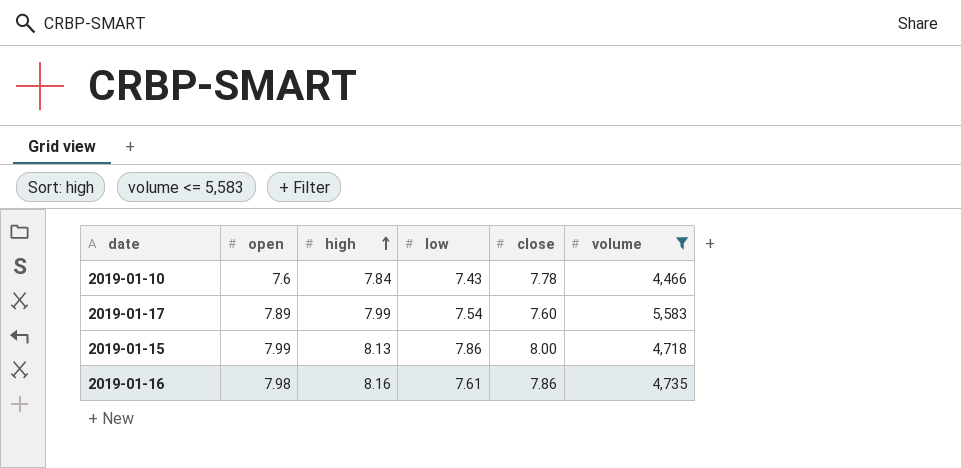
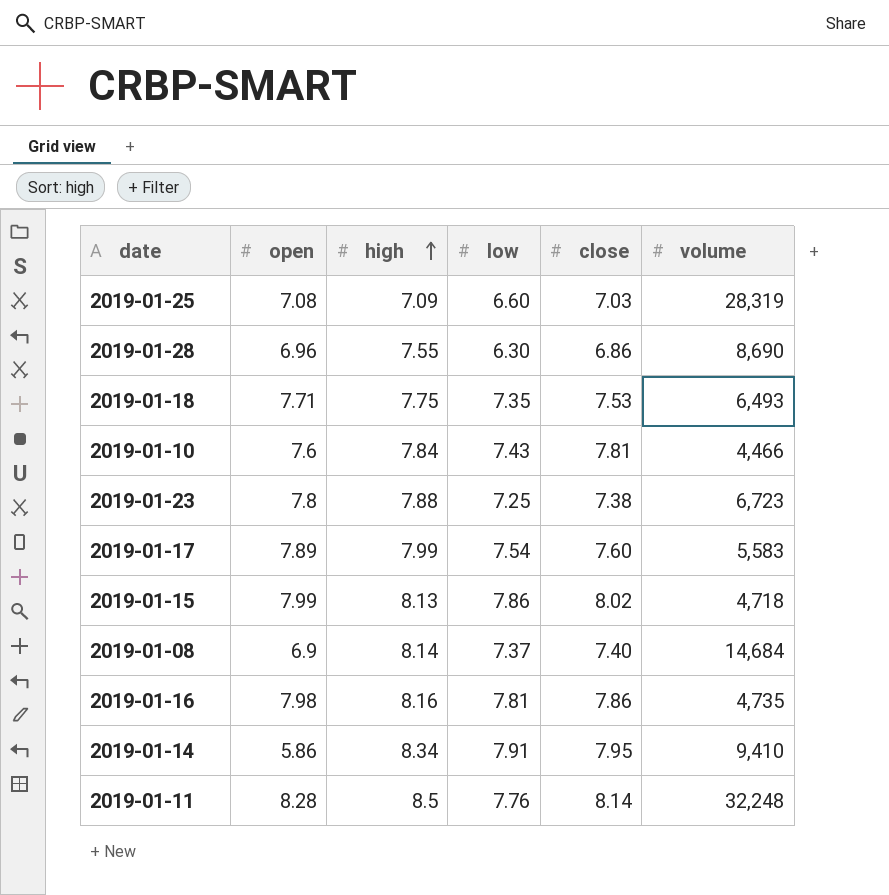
filter: volume <= 5,583 -> none
2019-01-10 | close: 7.78 -> 7.81
2019-01-15 | close: 8.00 -> 8.02
2019-01-16 | low: 7.61 -> 7.81

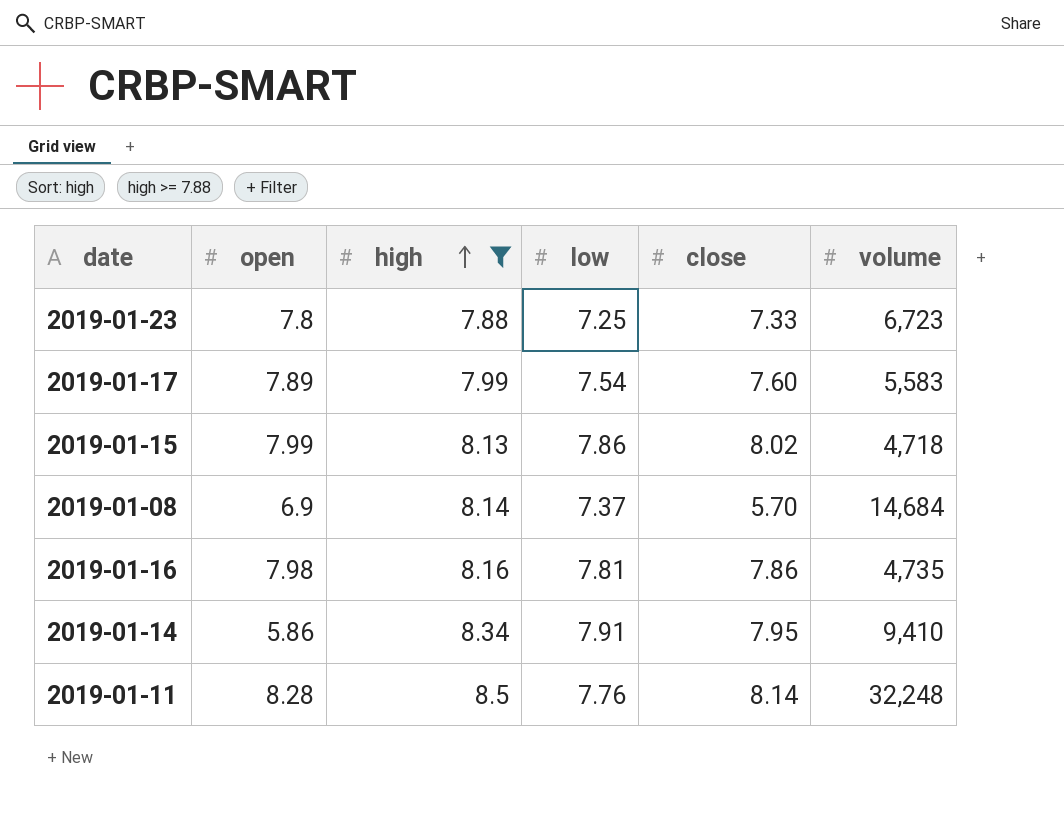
filter: none -> high >= 7.88
2019-01-23 | close: 7.38 -> 7.33
2019-01-08 | close: 7.40 -> 5.70

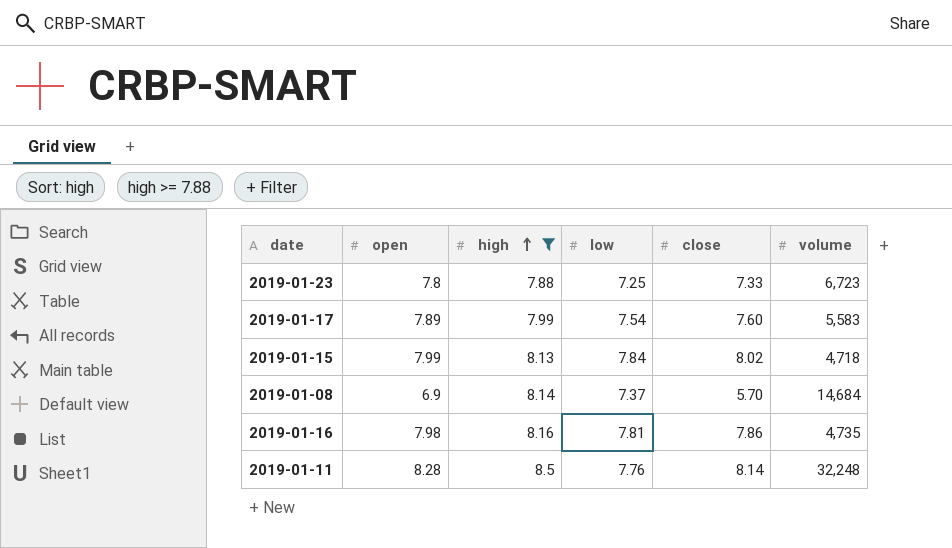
row 2019-01-14: 5.86 | 8.34 | 7.91 | 7.95 | 9,410 -> none
2019-01-15 | low: 7.86 -> 7.84

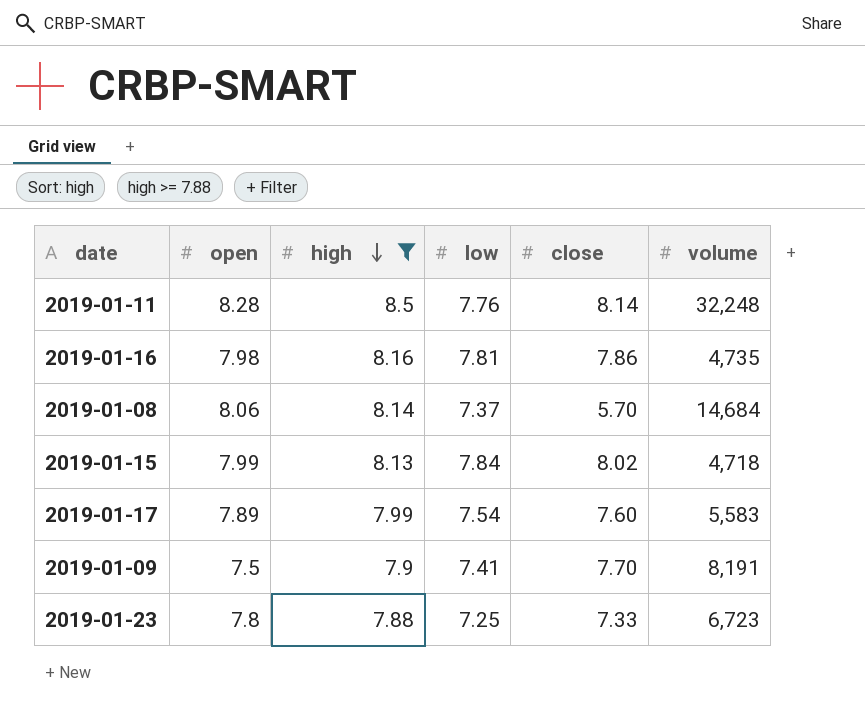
row order: high ascending -> high descending
2019-01-08 | open: 6.9 -> 8.06
row 2019-01-09: none -> 7.5 | 7.9 | 7.41 | 7.70 | 8,191

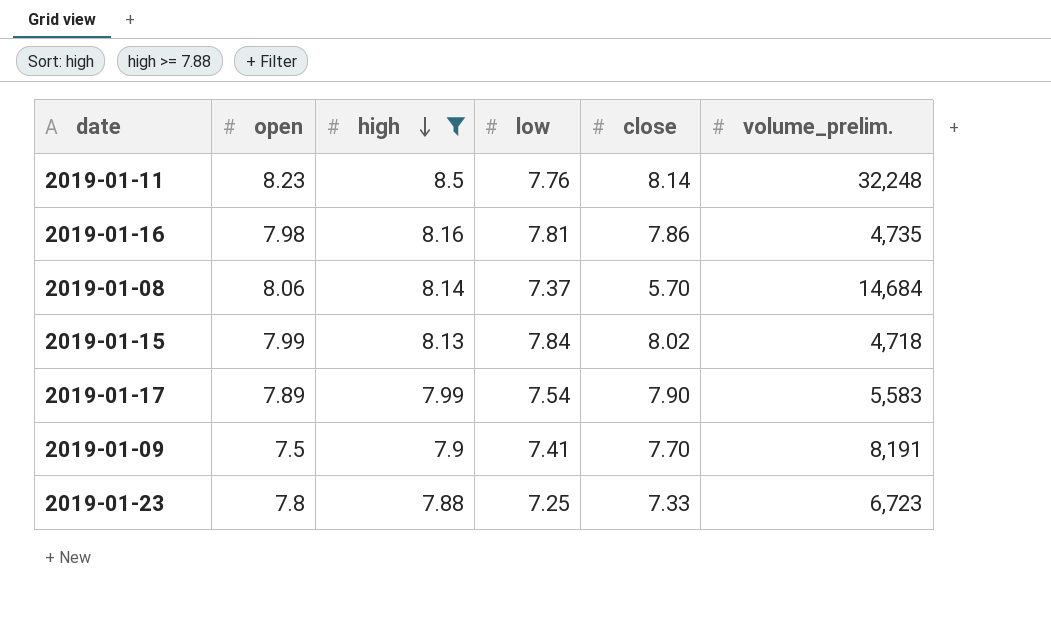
column name: volume -> volume_prelim.
2019-01-11 | open: 8.28 -> 8.23
2019-01-17 | close: 7.60 -> 7.90

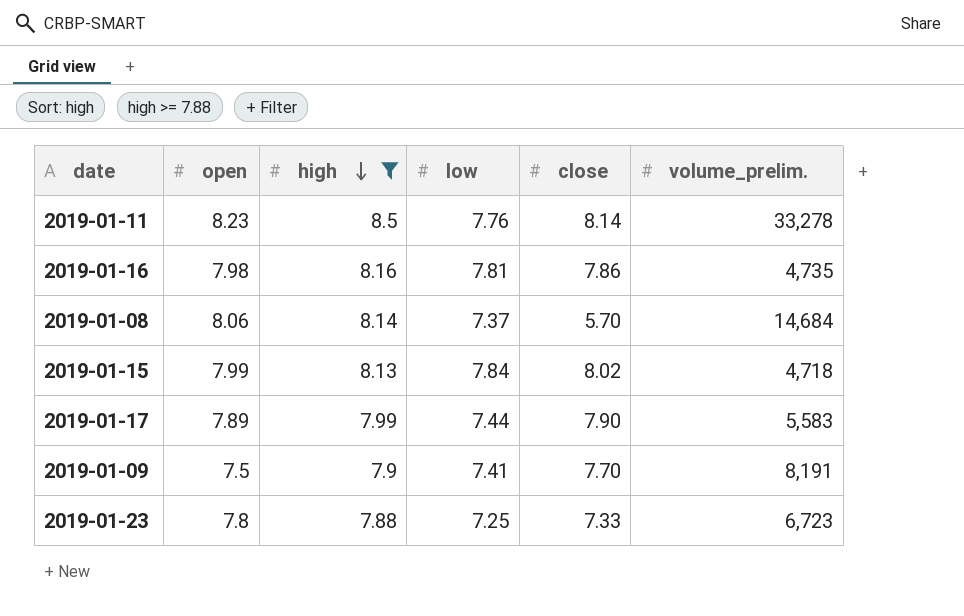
2019-01-11 | volume_prelim.: 32,248 -> 33,278
2019-01-17 | low: 7.54 -> 7.44

